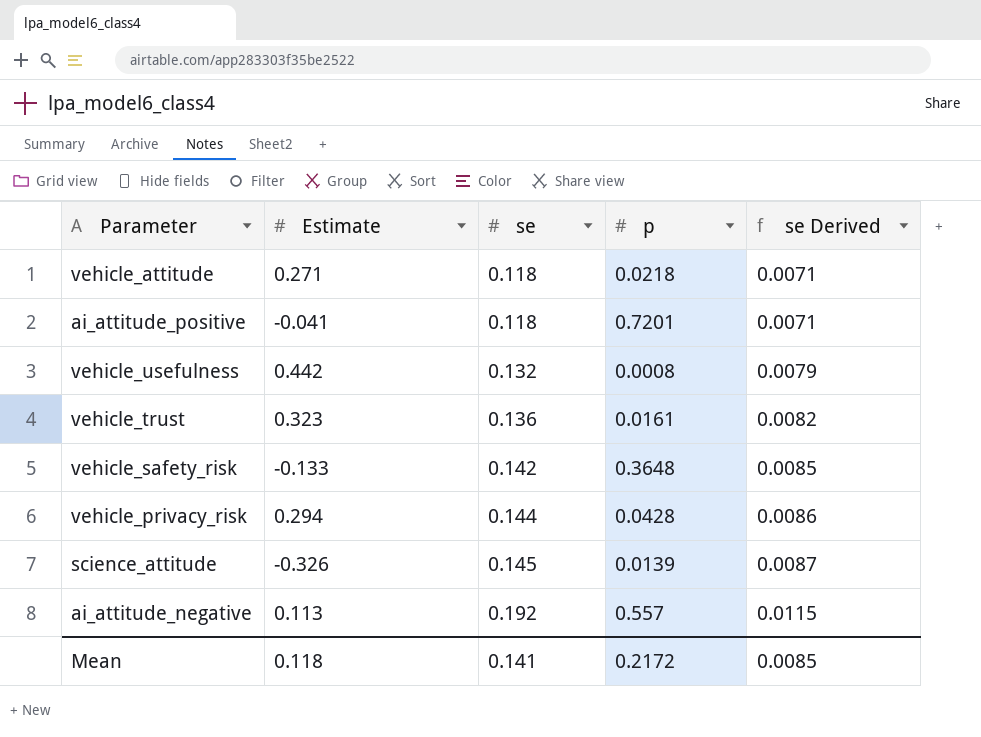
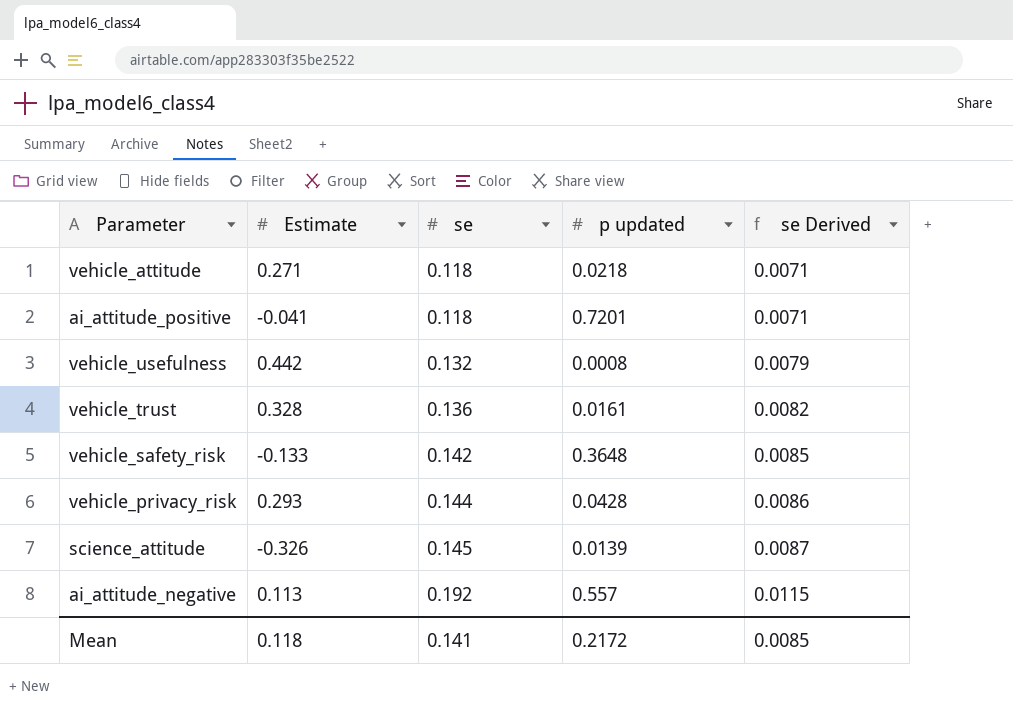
column name: p -> p updated
vehicle_trust | Estimate: 0.323 -> 0.328
vehicle_privacy_risk | Estimate: 0.294 -> 0.293

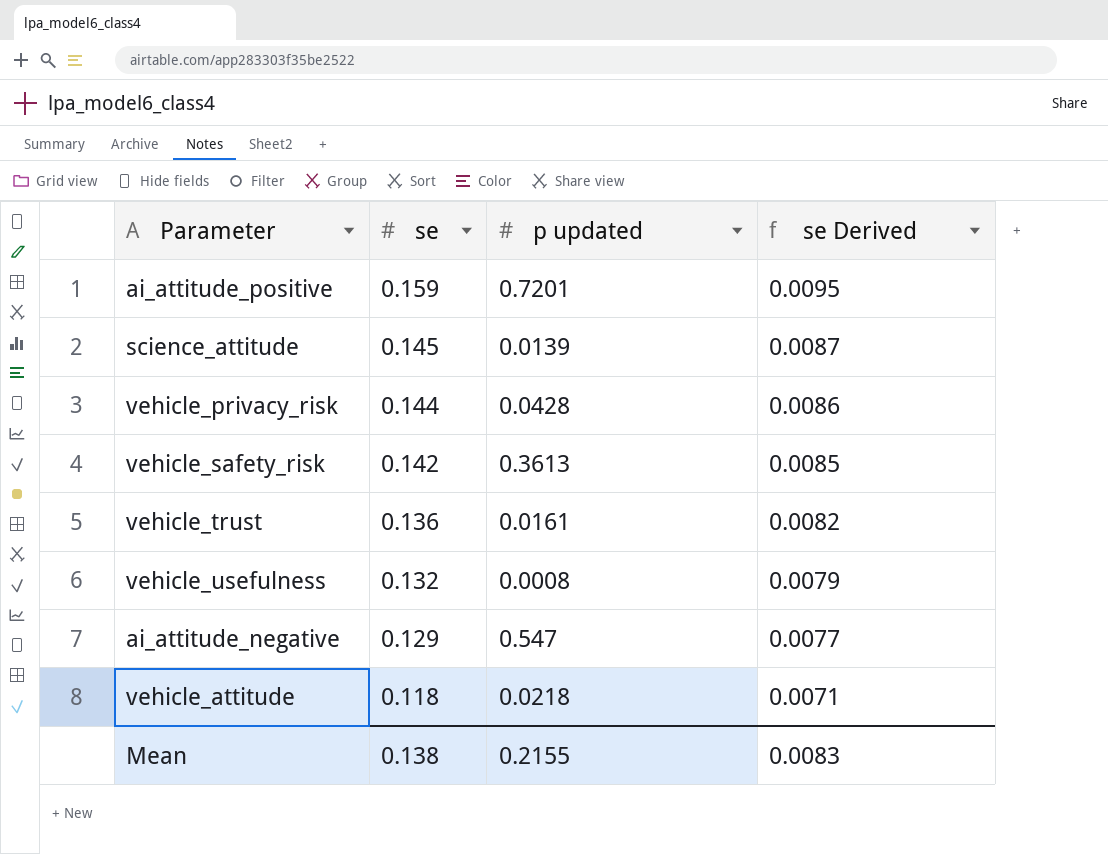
row order: se ascending -> se descending
column Estimate | position: 2 -> none
ai_attitude_positive | se: 0.118 -> 0.159
ai_attitude_positive | se Derived: 0.0071 -> 0.0095
vehicle_safety_risk | p updated: 0.3648 -> 0.3613
ai_attitude_negative | se: 0.192 -> 0.129
ai_attitude_negative | p updated: 0.557 -> 0.547
ai_attitude_negative | se Derived: 0.0115 -> 0.0077
Mean | se: 0.141 -> 0.138
Mean | p updated: 0.2172 -> 0.2155
Mean | se Derived: 0.0085 -> 0.0083

